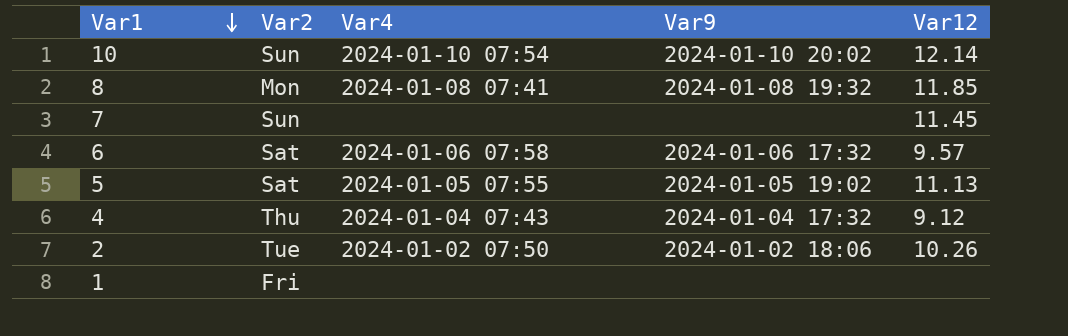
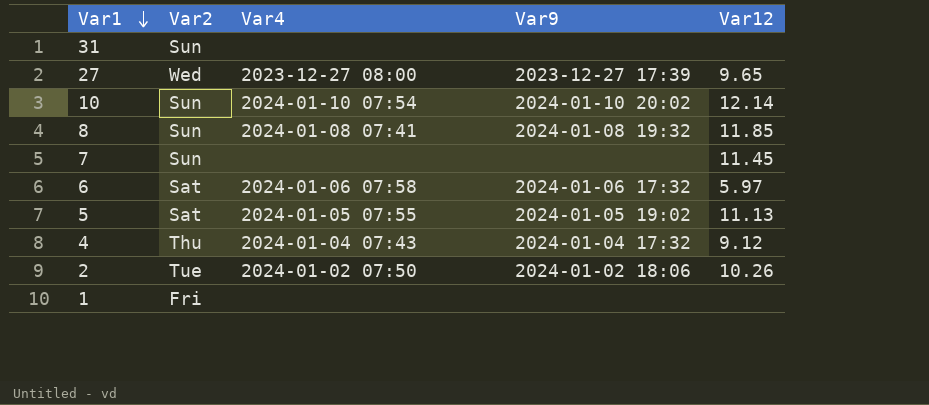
row 31: none -> Sun | none | none | none
row 27: none -> Wed | 2023-12-27 08:00 | 2023-12-27 17:39 | 9.65
8 | Var2: Mon -> Sun
6 | Var12: 9.57 -> 5.97

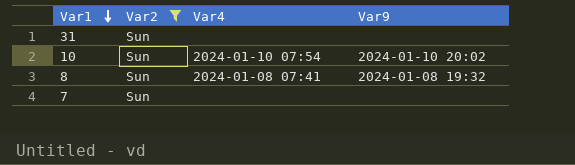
filter: none -> Var2 = Sun
column Var12 | position: 5 -> none

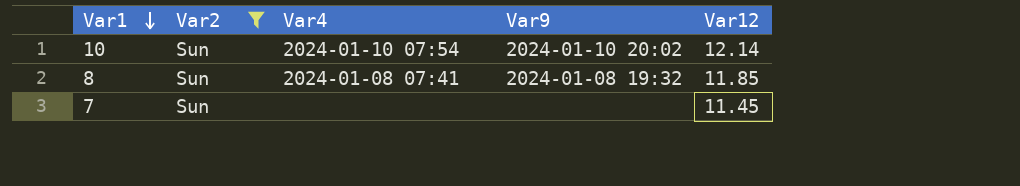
column Var12 | position: none -> 5
row 31: Sun | none | none -> none

